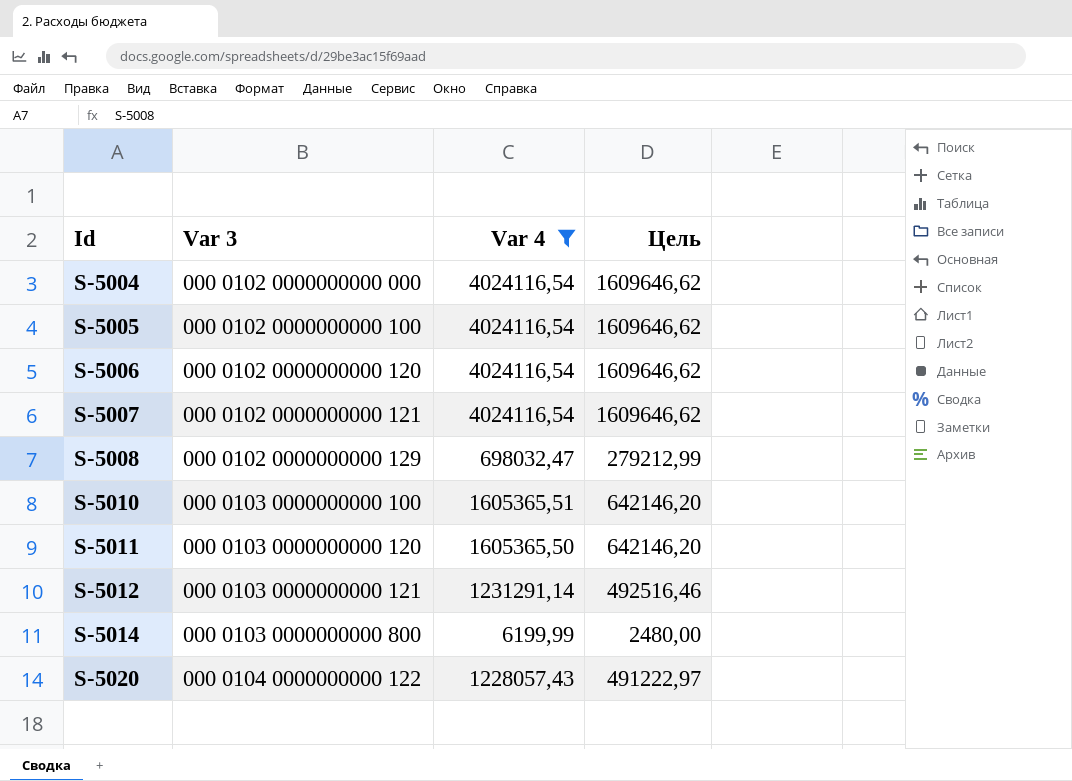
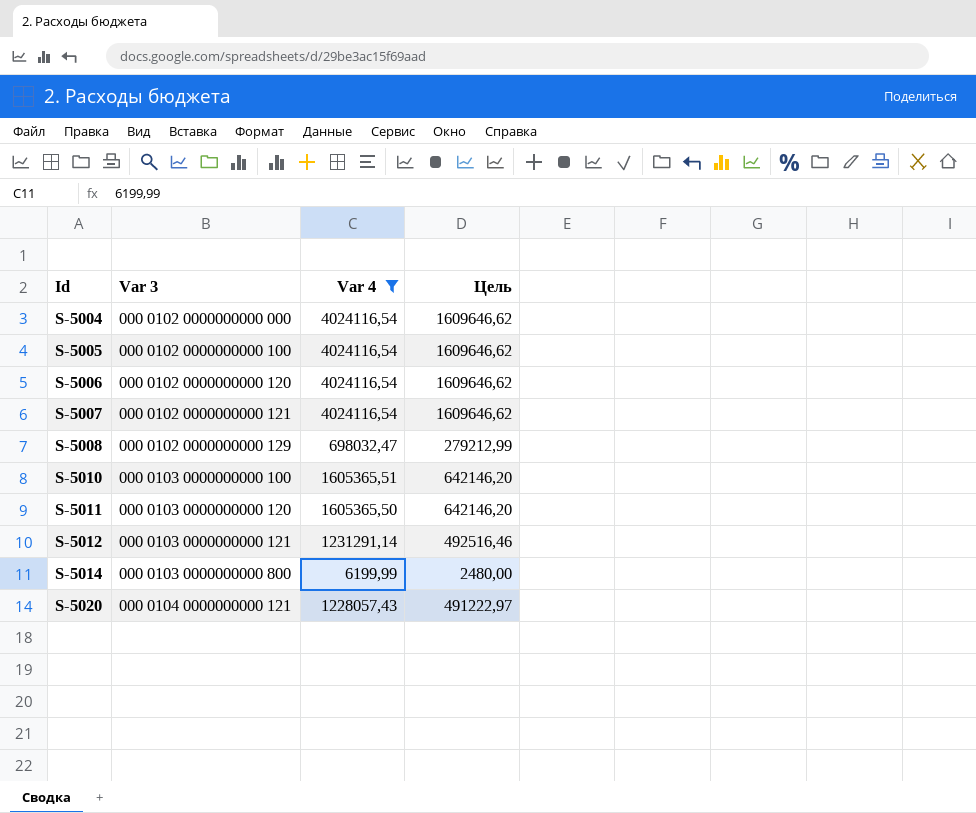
S-5020 | Var 3: 000 0104 0000000000 122 -> 000 0104 0000000000 121

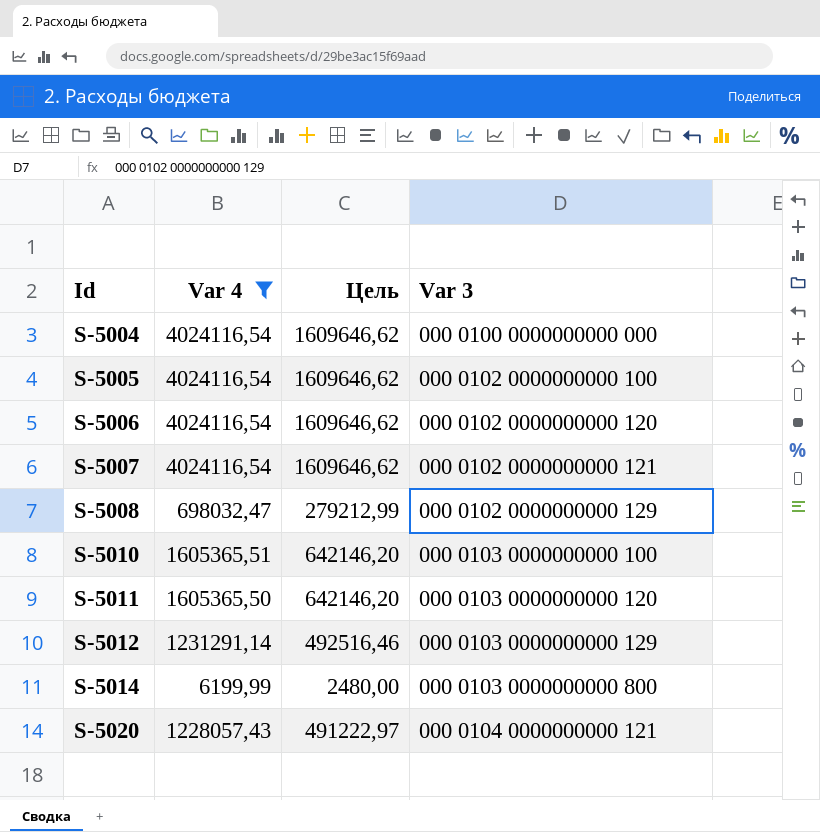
column Var 3 | position: 2 -> 4
S-5004 | Var 3: 000 0102 0000000000 000 -> 000 0100 0000000000 000
S-5012 | Var 3: 000 0103 0000000000 121 -> 000 0103 0000000000 129

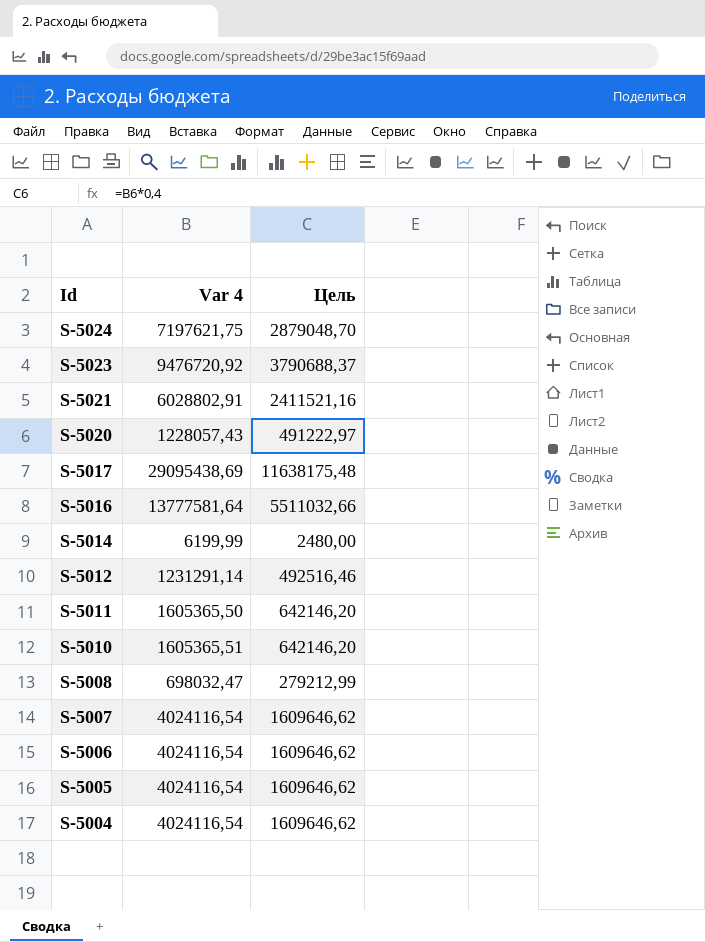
filter: Var 4 <= 4024116,54 -> none
row order: Id ascending -> Id descending
column Var 3 | position: 4 -> none

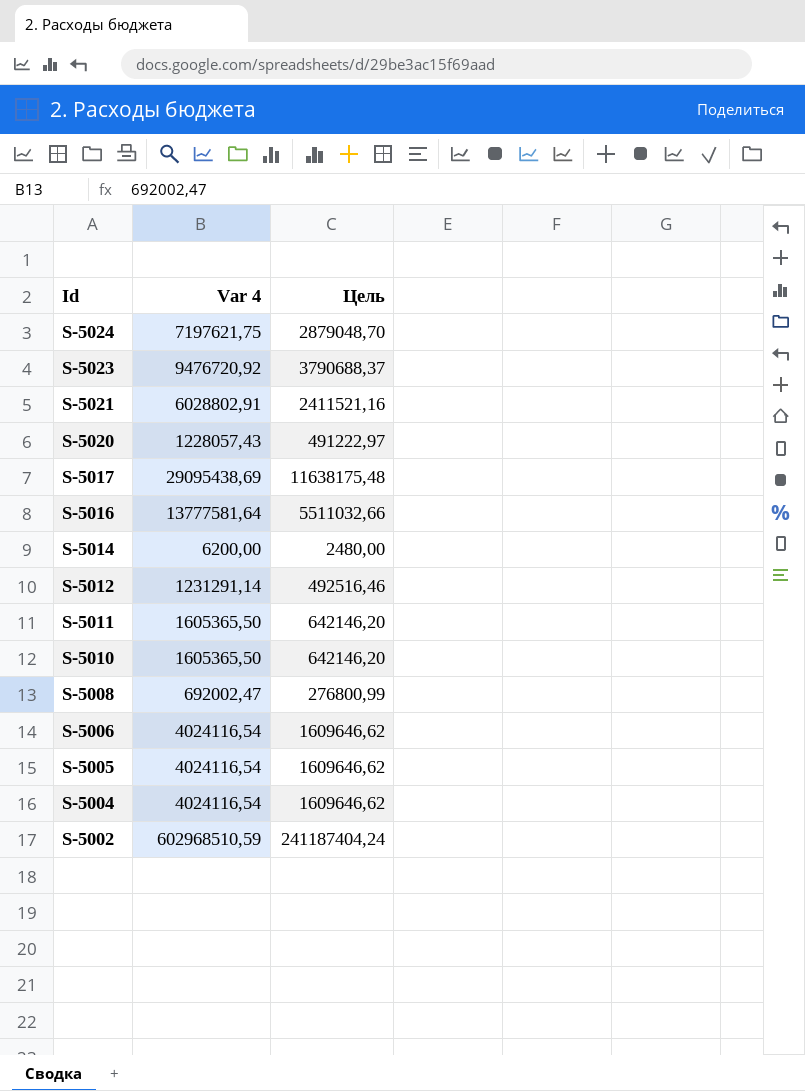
row S-5007: 4024116,54 | 1609646,62 -> none
S-5014 | Var 4: 6199,99 -> 6200,00
S-5010 | Var 4: 1605365,51 -> 1605365,50
S-5008 | Var 4: 698032,47 -> 692002,47
S-5008 | Цель: 279212,99 -> 276800,99
row S-5002: none -> 602968510,59 | 241187404,24

